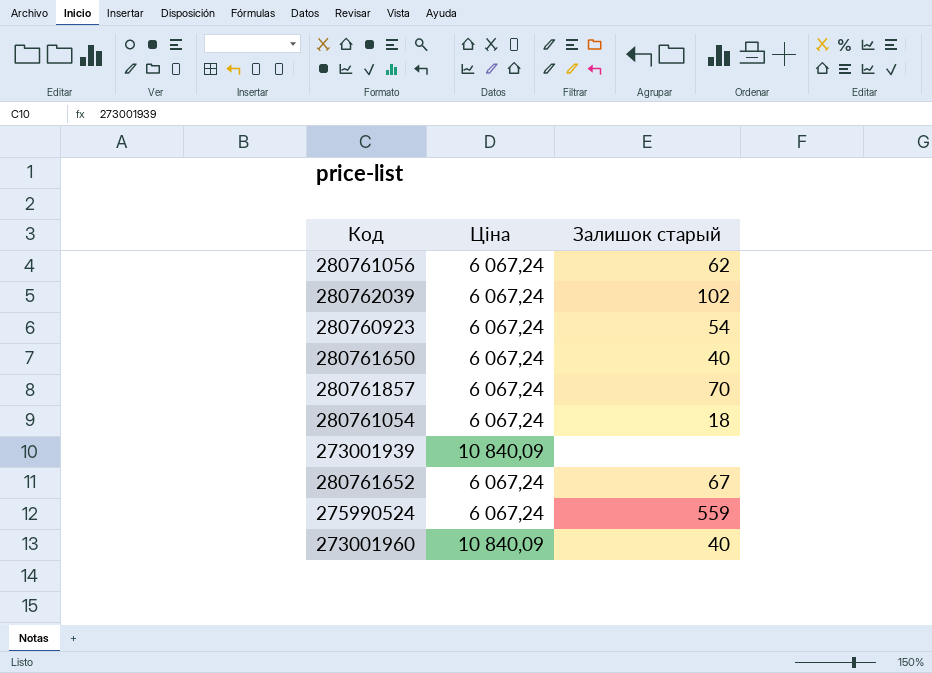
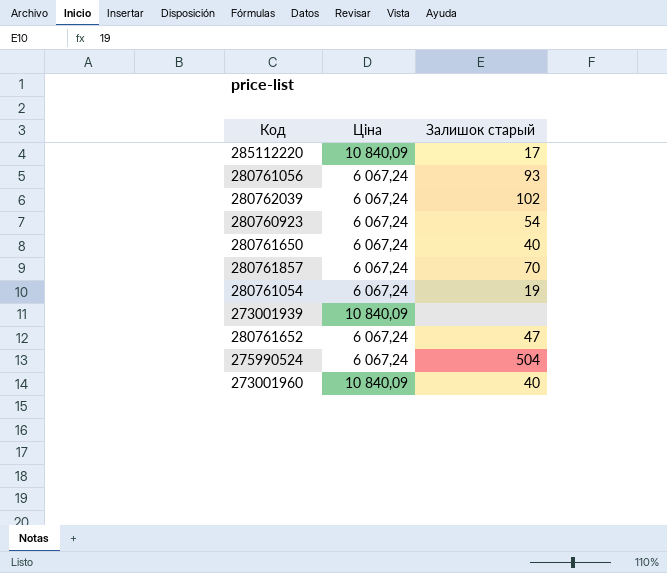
row 285112220: none -> 10 840,09 | 17
280761056 | Залишок старый: 62 -> 93
280761054 | Залишок старый: 18 -> 19
280761652 | Залишок старый: 67 -> 47
275990524 | Залишок старый: 559 -> 504

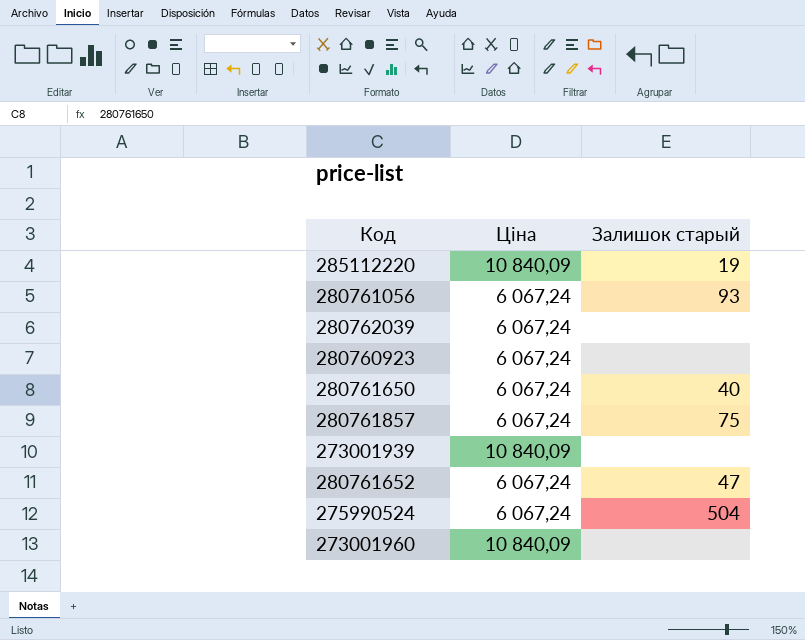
row 280761054: 6 067,24 | 19 -> none
285112220 | Залишок старый: 17 -> 19
280762039 | Залишок старый: 102 -> none
280760923 | Залишок старый: 54 -> none
280761857 | Залишок старый: 70 -> 75
273001960 | Залишок старый: 40 -> none

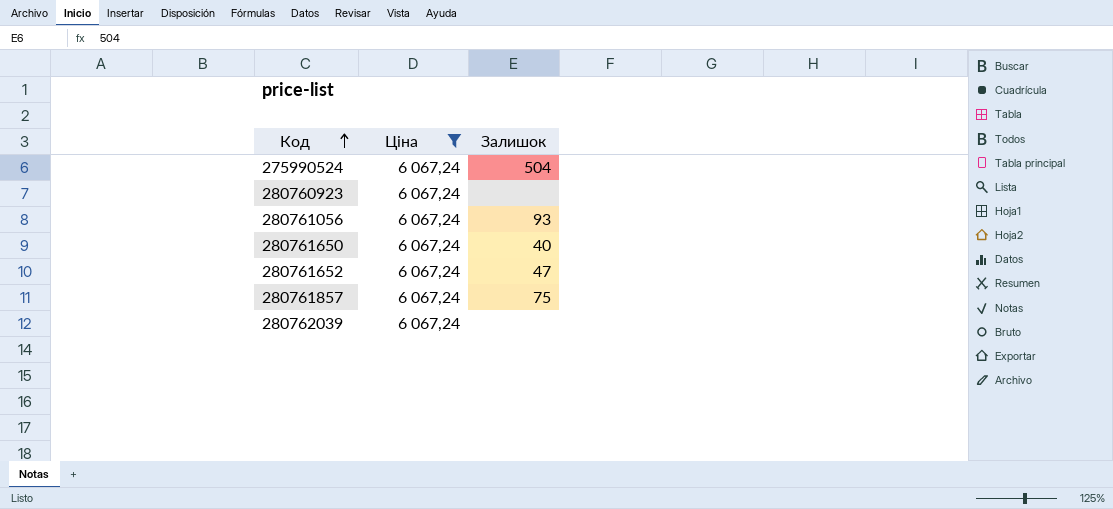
filter: none -> Ціна = 6 067,24
row order: none -> Код ascending
column name: Залишок старый -> Залишок

